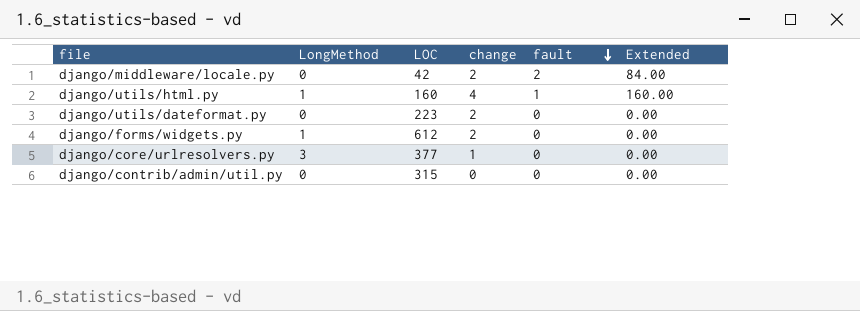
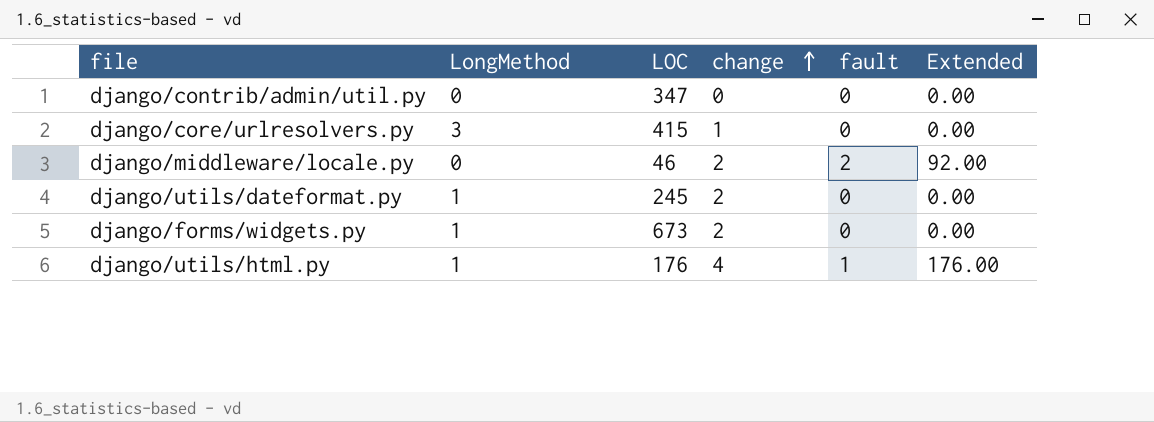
row order: fault descending -> change ascending
django/contrib/admin/util.py | LOC: 315 -> 347
django/core/urlresolvers.py | LOC: 377 -> 415
django/middleware/locale.py | LOC: 42 -> 46
django/middleware/locale.py | Extended: 84.00 -> 92.00
django/utils/dateformat.py | LongMethod: 0 -> 1
django/utils/dateformat.py | LOC: 223 -> 245
django/forms/widgets.py | LOC: 612 -> 673
django/utils/html.py | LOC: 160 -> 176
django/utils/html.py | Extended: 160.00 -> 176.00

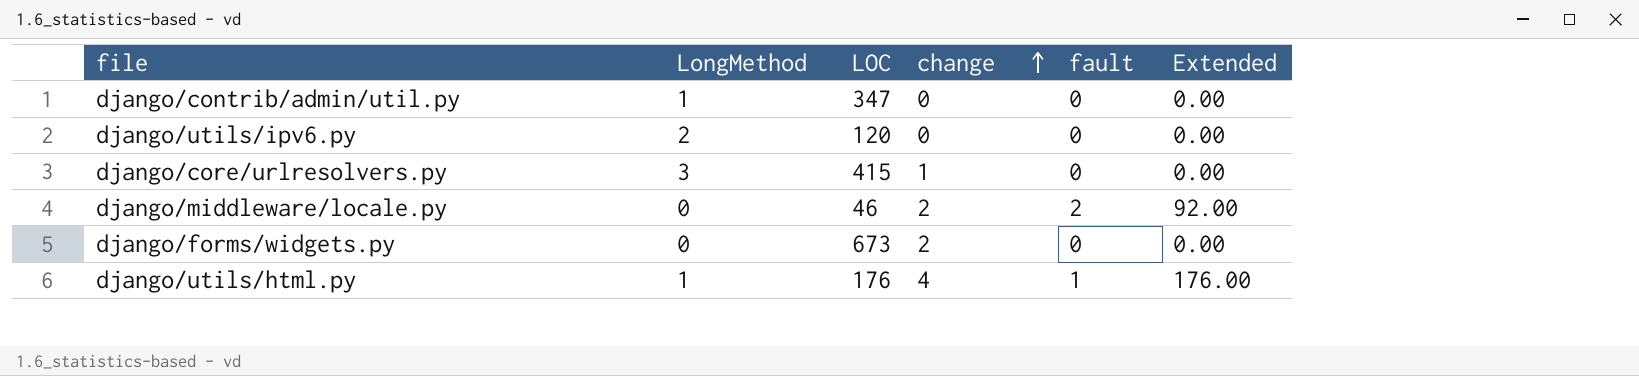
row django/utils/dateformat.py: 1 | 245 | 2 | 0 | 0.00 -> none
django/contrib/admin/util.py | LongMethod: 0 -> 1
row django/utils/ipv6.py: none -> 2 | 120 | 0 | 0 | 0.00
django/forms/widgets.py | LongMethod: 1 -> 0

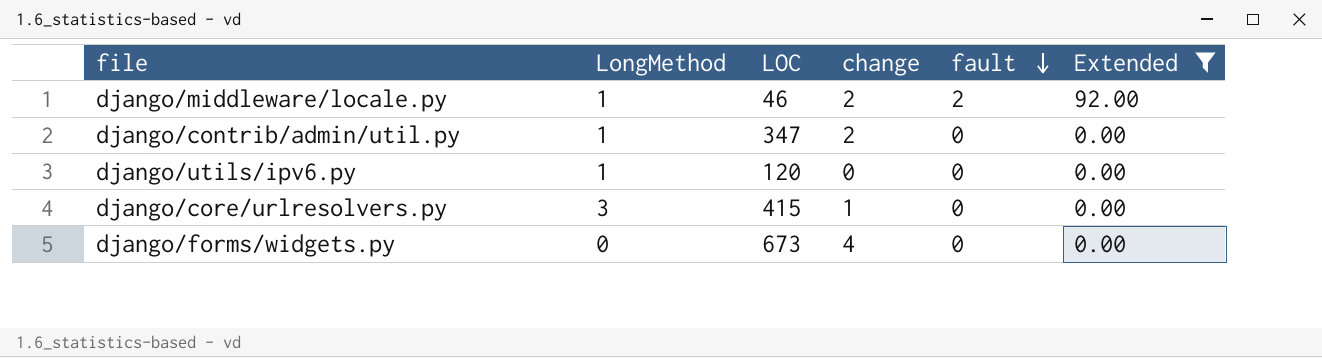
filter: none -> Extended != 176.00
row order: change ascending -> fault descending
django/middleware/locale.py | LongMethod: 0 -> 1
django/contrib/admin/util.py | change: 0 -> 2
django/utils/ipv6.py | LongMethod: 2 -> 1
django/forms/widgets.py | change: 2 -> 4

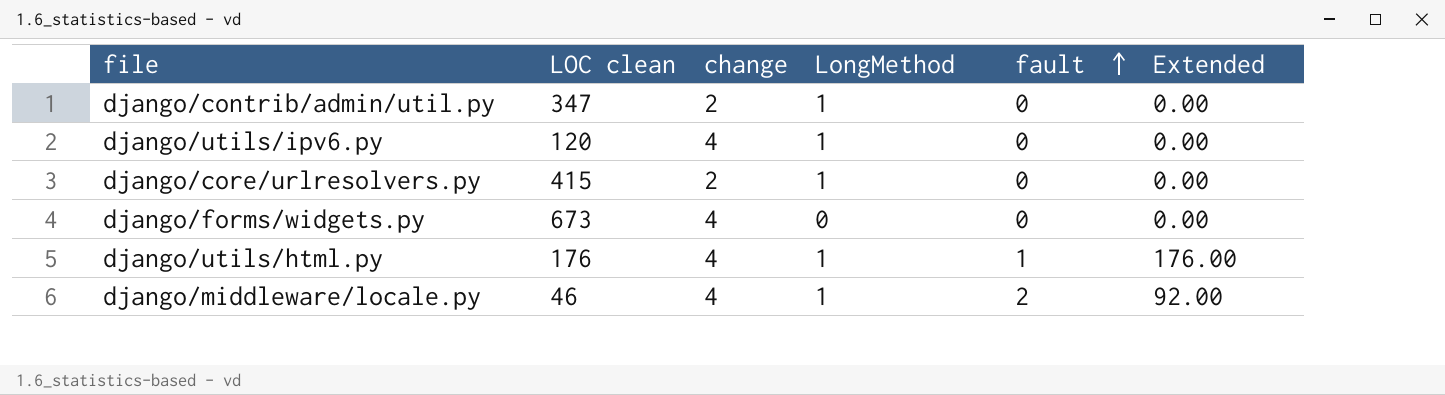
filter: Extended != 176.00 -> none
row order: fault descending -> fault ascending
column name: LOC -> LOC clean
column LongMethod | position: 2 -> 4
django/utils/ipv6.py | change: 0 -> 4
django/core/urlresolvers.py | change: 1 -> 2
django/core/urlresolvers.py | LongMethod: 3 -> 1
django/middleware/locale.py | change: 2 -> 4

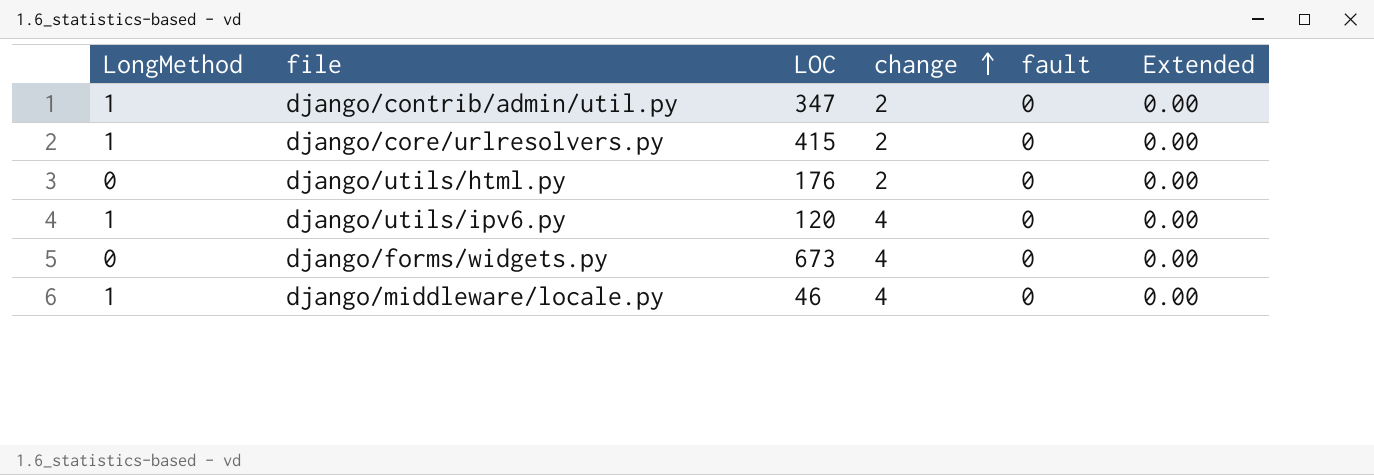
row order: fault ascending -> change ascending
column LongMethod | position: 4 -> 1
column name: LOC clean -> LOC
django/utils/html.py | LongMethod: 1 -> 0
django/utils/html.py | change: 4 -> 2
django/utils/html.py | fault: 1 -> 0
django/utils/html.py | Extended: 176.00 -> 0.00
django/middleware/locale.py | fault: 2 -> 0
django/middleware/locale.py | Extended: 92.00 -> 0.00

